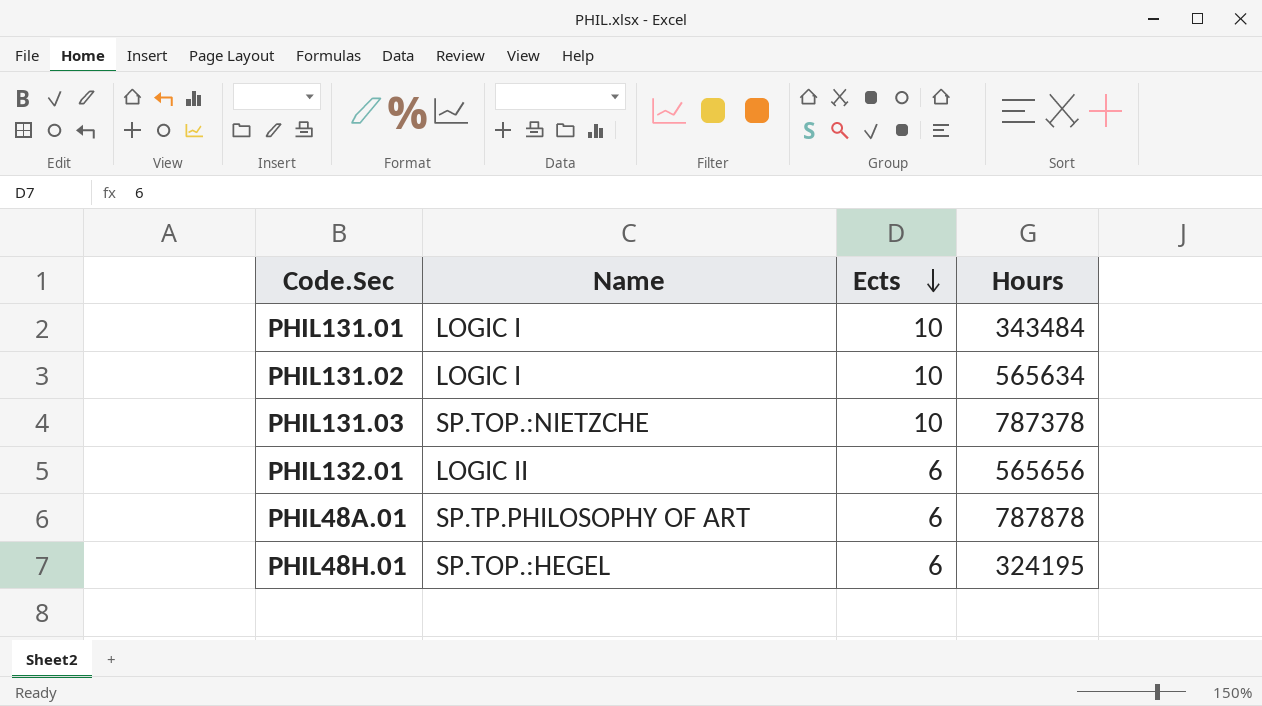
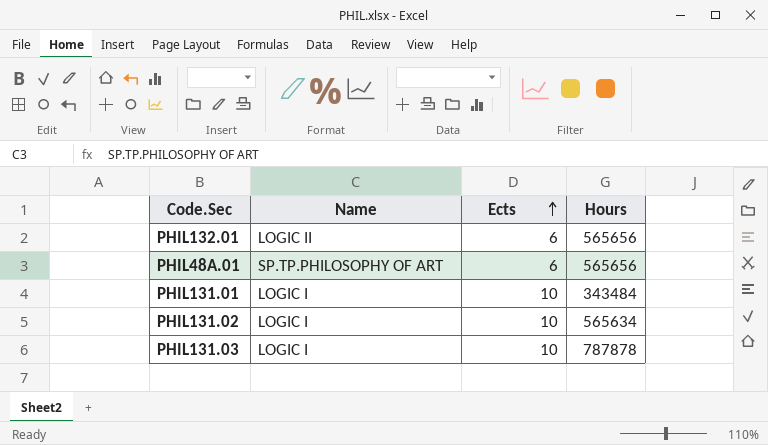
row order: Ects descending -> Ects ascending
row PHIL48H.01: SP.TOP.:HEGEL | 6 | 324195 -> none
PHIL48A.01 | Hours: 787878 -> 565656
PHIL131.03 | Name: SP.TOP.:NIETZCHE -> LOGIC I
PHIL131.03 | Hours: 787378 -> 787878

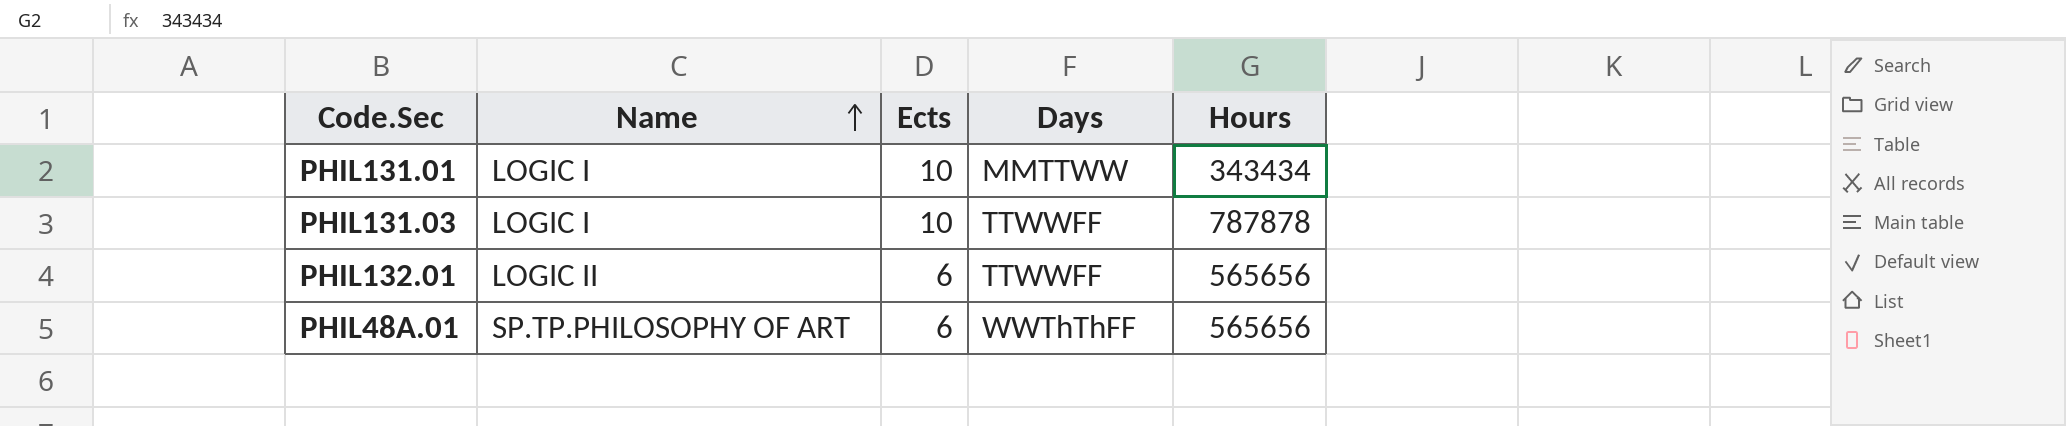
row order: Ects ascending -> Name ascending
column Days | position: none -> 4
row PHIL131.02: LOGIC I | 10 | 565634 -> none
PHIL131.01 | Hours: 343484 -> 343434

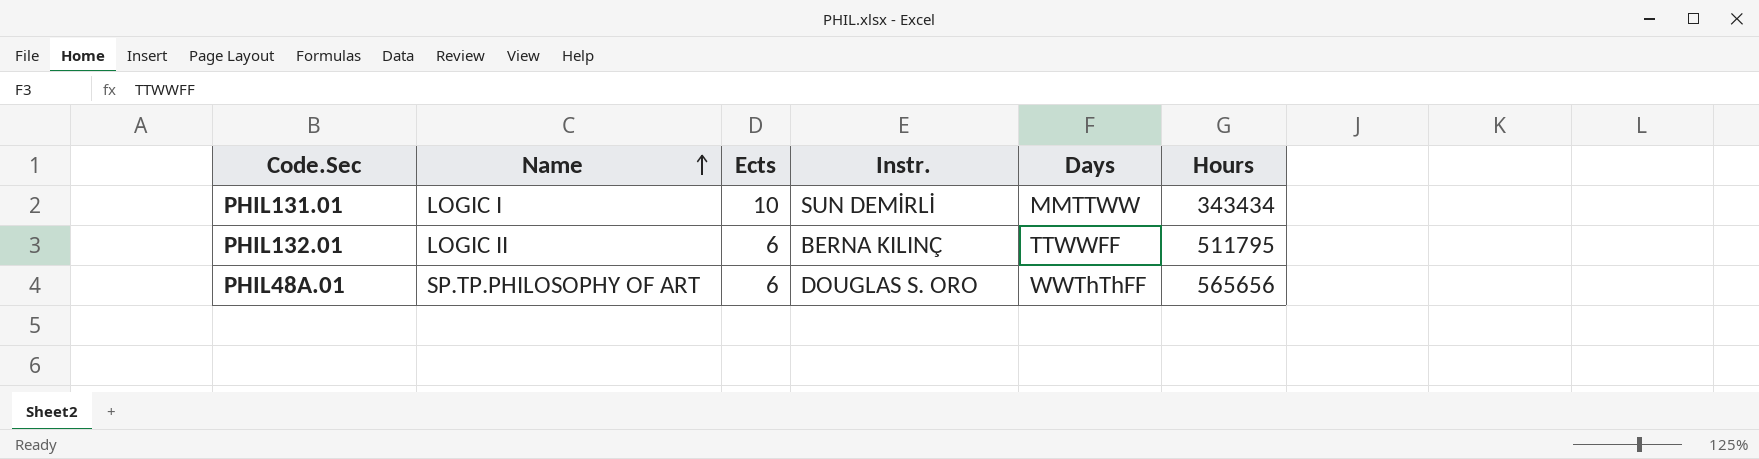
column Instr. | position: none -> 4
row PHIL131.03: LOGIC I | 10 | TTWWFF | 787878 -> none
PHIL132.01 | Hours: 565656 -> 511795

